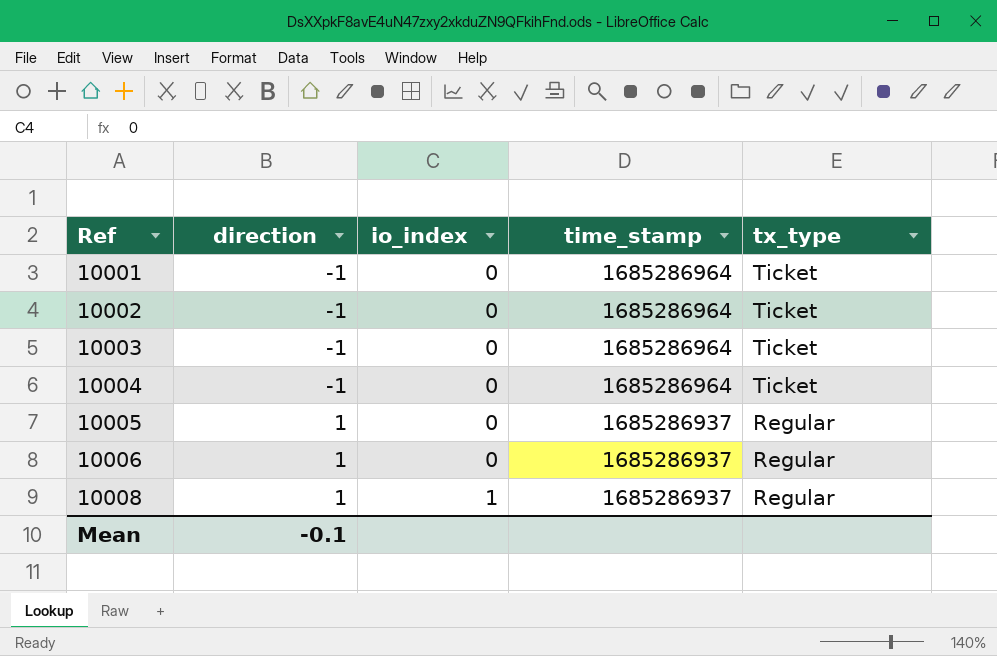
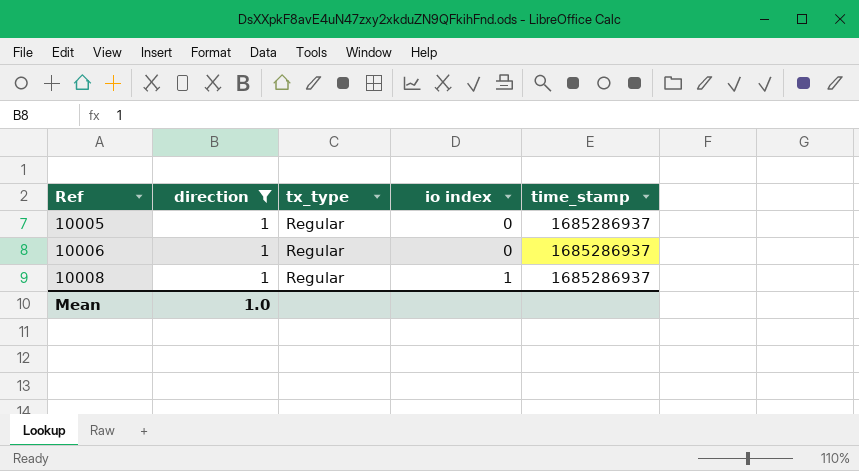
filter: none -> direction = 1
column tx_type | position: 5 -> 3
column name: io_index -> io index
Mean | direction: -0.1 -> 1.0

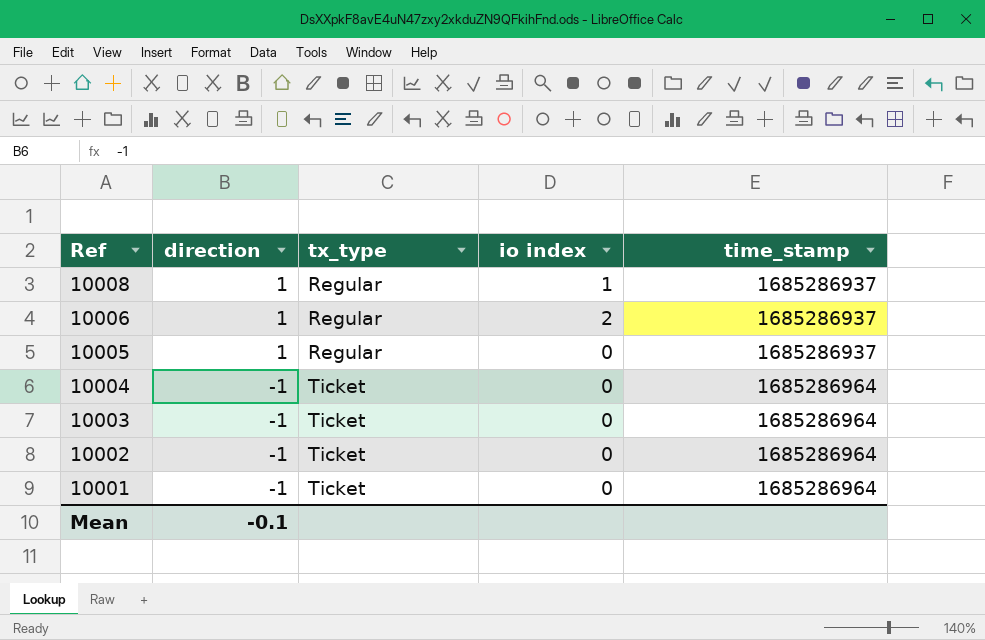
filter: direction = 1 -> none
row order: Ref ascending -> Ref descending
10006 | io index: 0 -> 2
Mean | direction: 1.0 -> -0.1

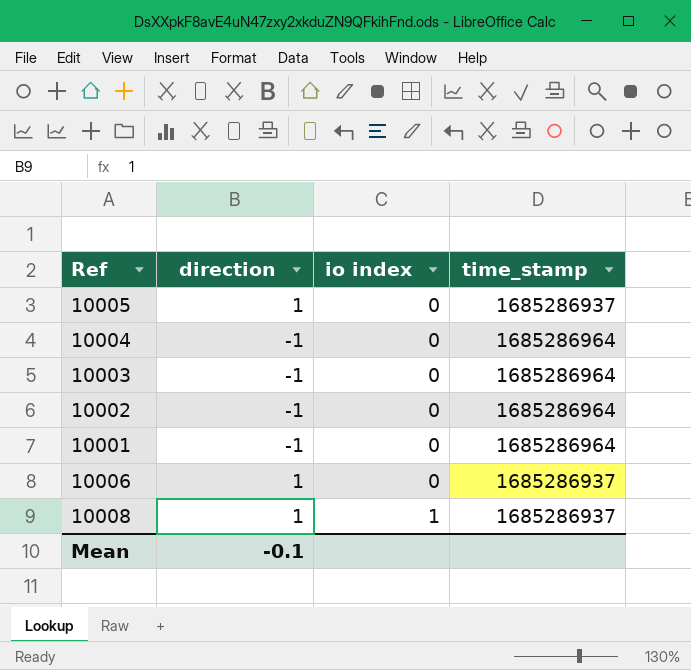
row order: Ref descending -> io index ascending
column tx_type | position: 3 -> none
10006 | io index: 2 -> 0

